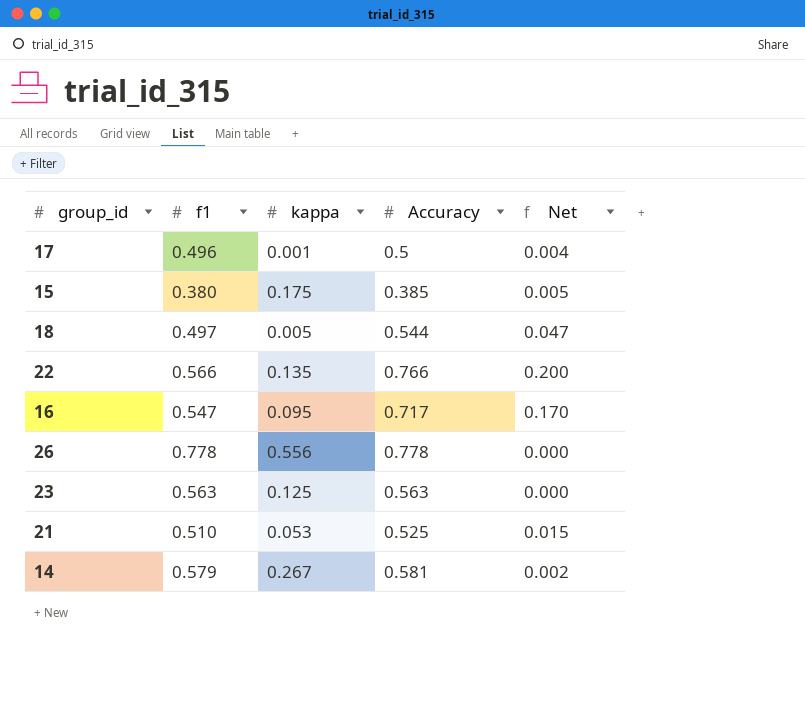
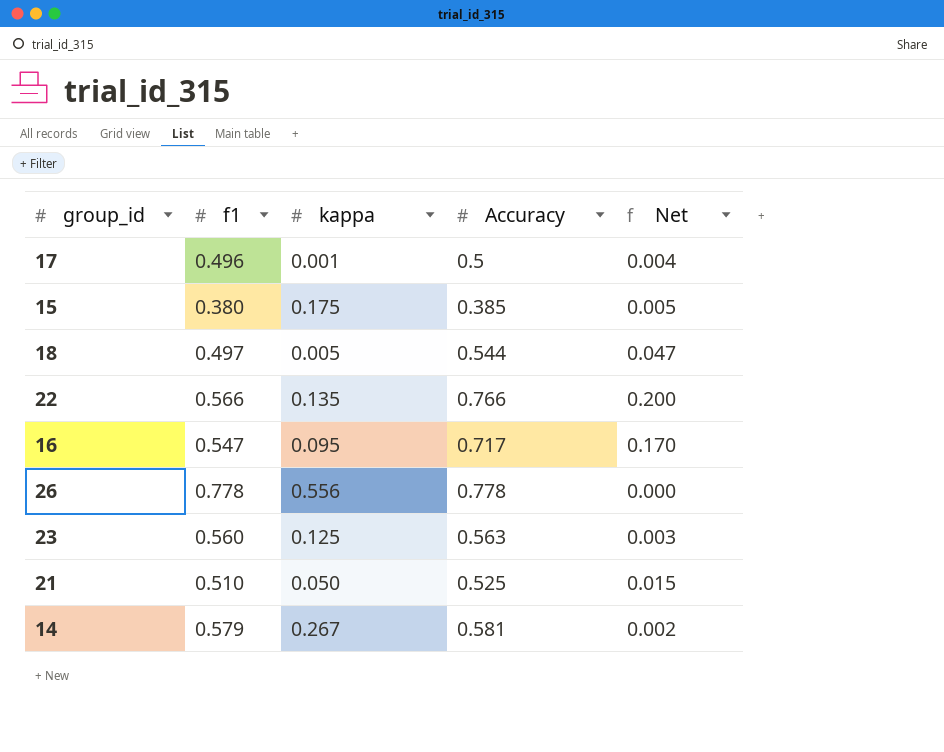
23 | f1: 0.563 -> 0.560
23 | Net: 0.000 -> 0.003
21 | kappa: 0.053 -> 0.050

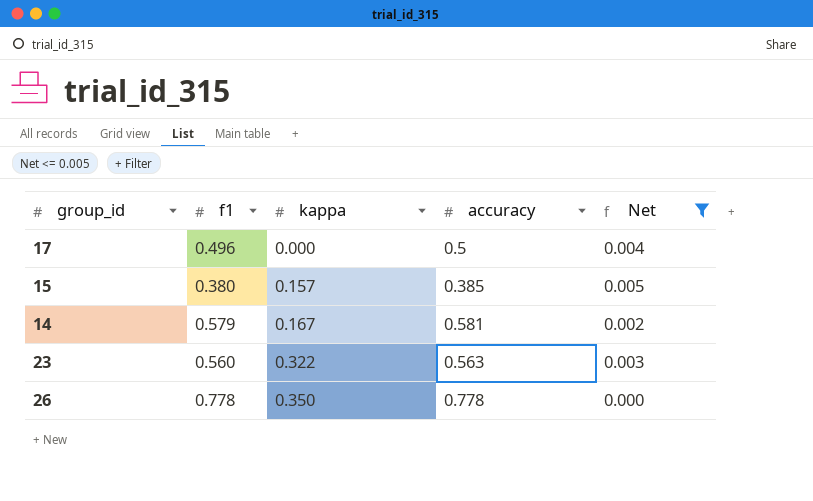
filter: none -> Net <= 0.005
row order: none -> kappa ascending
column name: Accuracy -> accuracy
17 | kappa: 0.001 -> 0.000
15 | kappa: 0.175 -> 0.157
14 | kappa: 0.267 -> 0.167
23 | kappa: 0.125 -> 0.322
26 | kappa: 0.556 -> 0.350

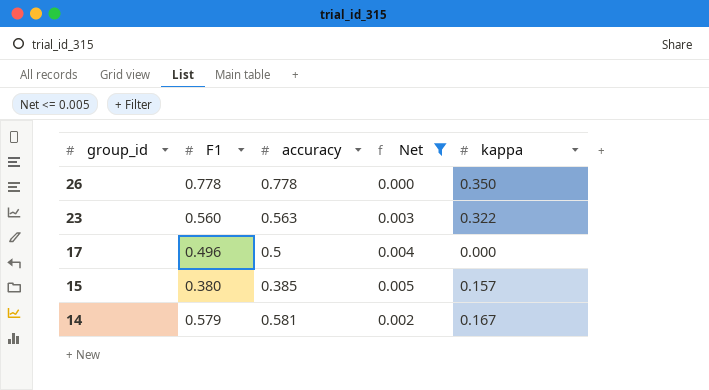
row order: kappa ascending -> group_id descending
column name: f1 -> F1
column kappa | position: 3 -> 5

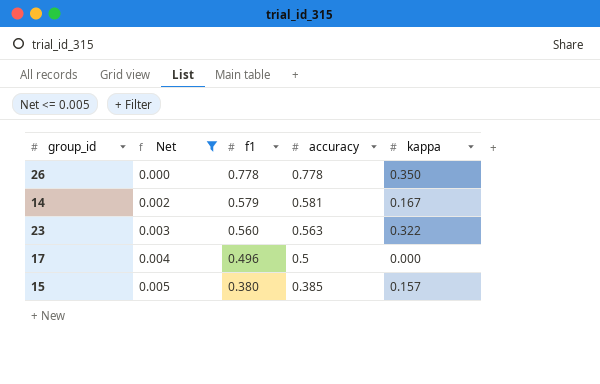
row order: group_id descending -> Net ascending
column Net | position: 4 -> 2
column name: F1 -> f1

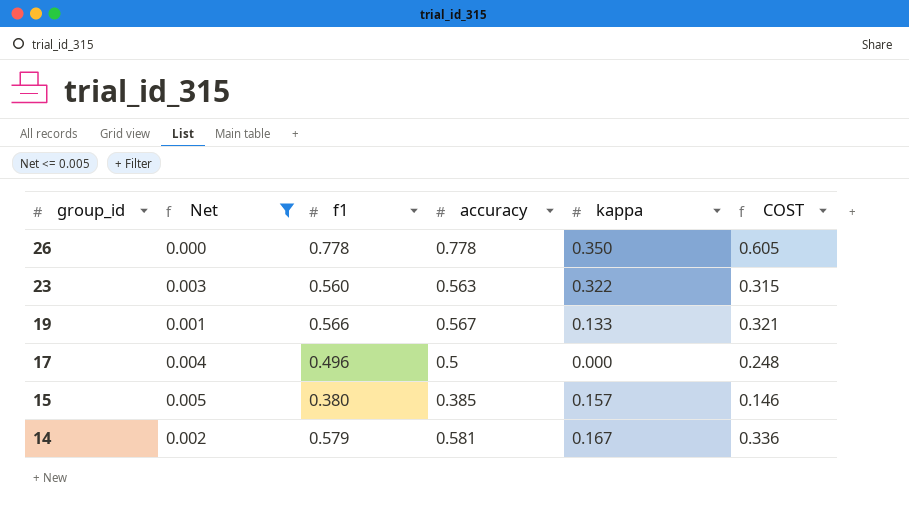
row order: Net ascending -> group_id descending
column COST | formula: none -> [f1] * [accuracy]
row 19: none -> 0.001 | 0.566 | 0.567 | 0.133 | 0.321

